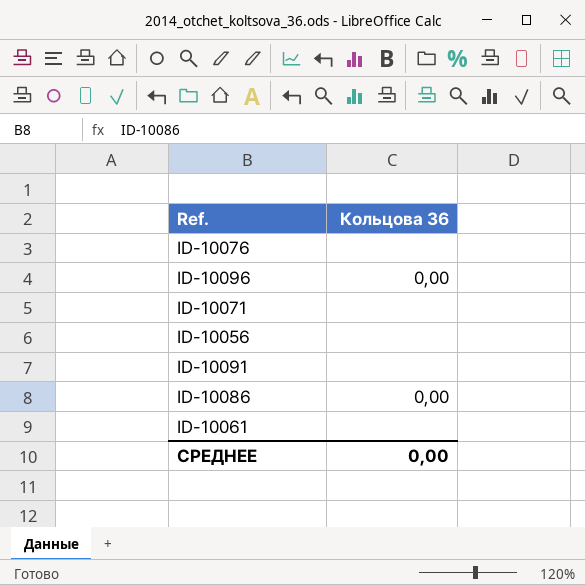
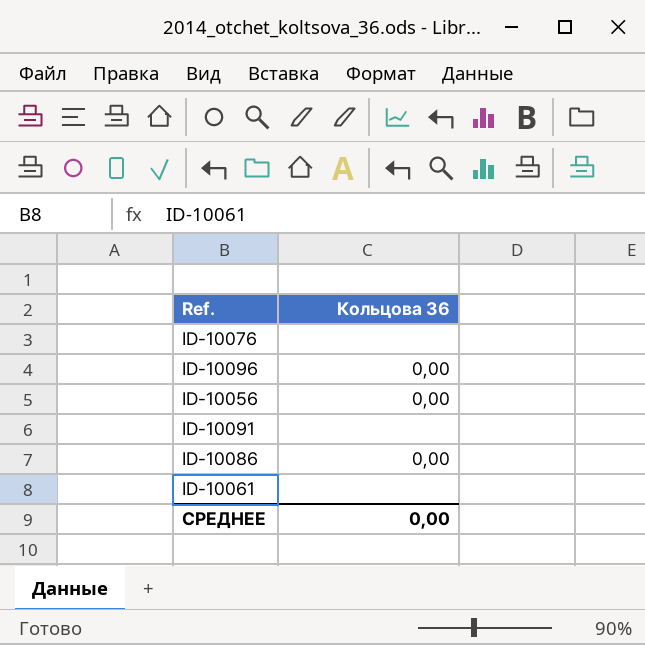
row ID-10071: none -> none
ID-10056 | Кольцова 36: none -> 0,00

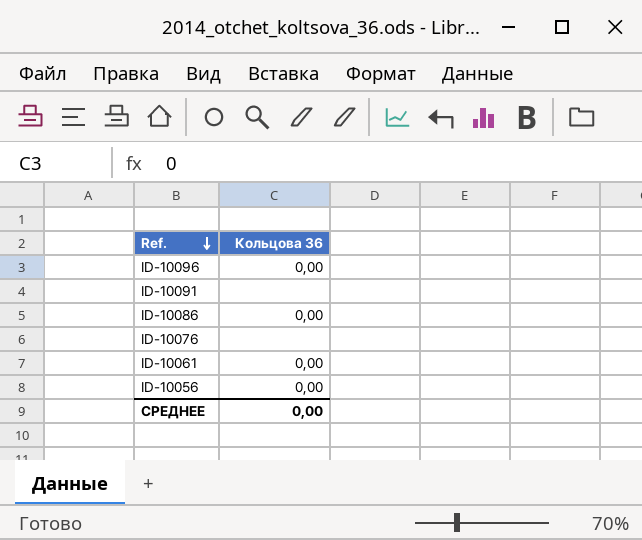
row order: none -> Ref. descending
ID-10061 | Кольцова 36: none -> 0,00

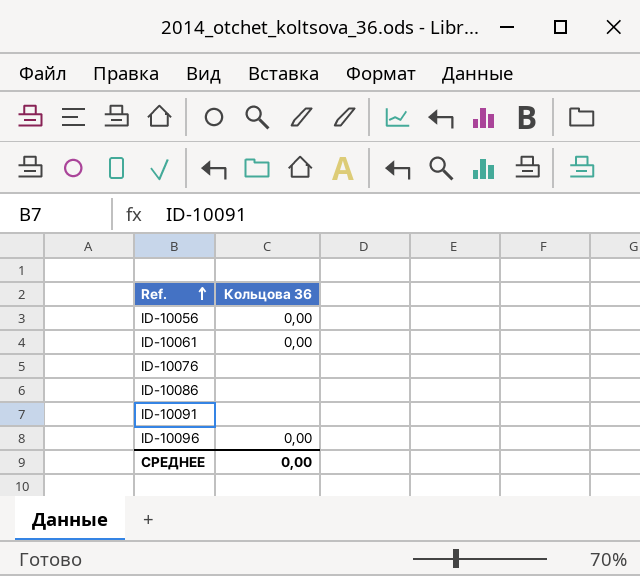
row order: Ref. descending -> Ref. ascending
ID-10086 | Кольцова 36: 0,00 -> none

